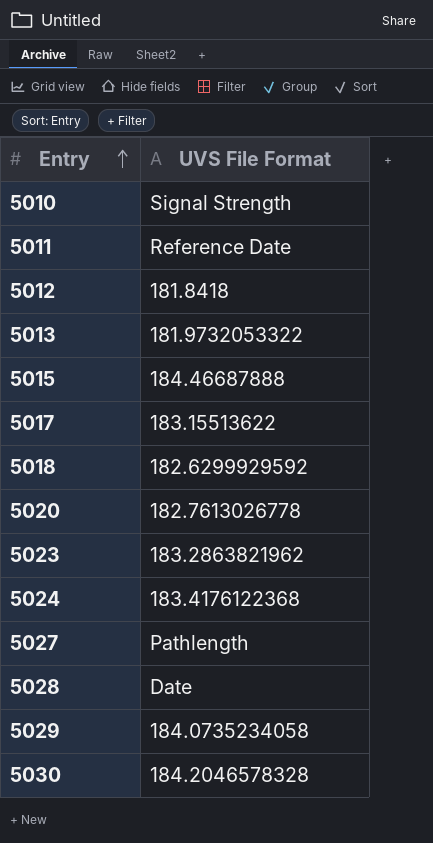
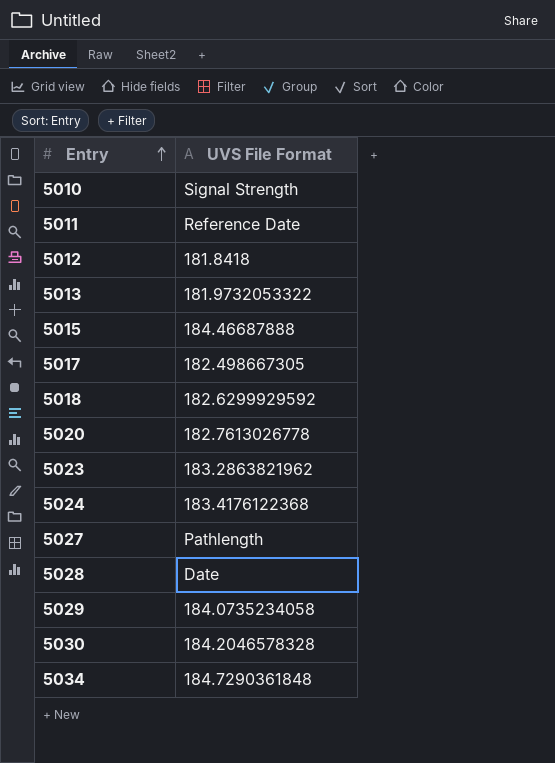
5017 | UVS File Format: 183.15513622 -> 182.498667305
row 5034: none -> 184.7290361848

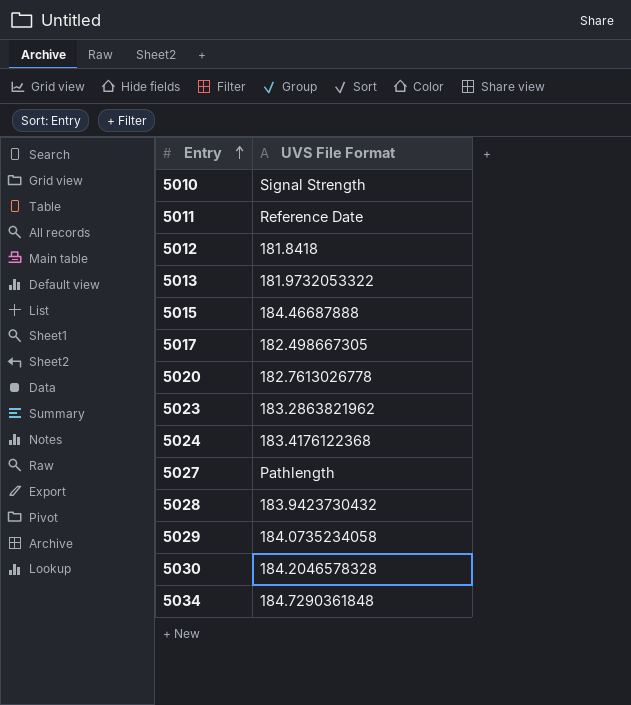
row 5018: 182.6299929592 -> none
5028 | UVS File Format: Date -> 183.9423730432

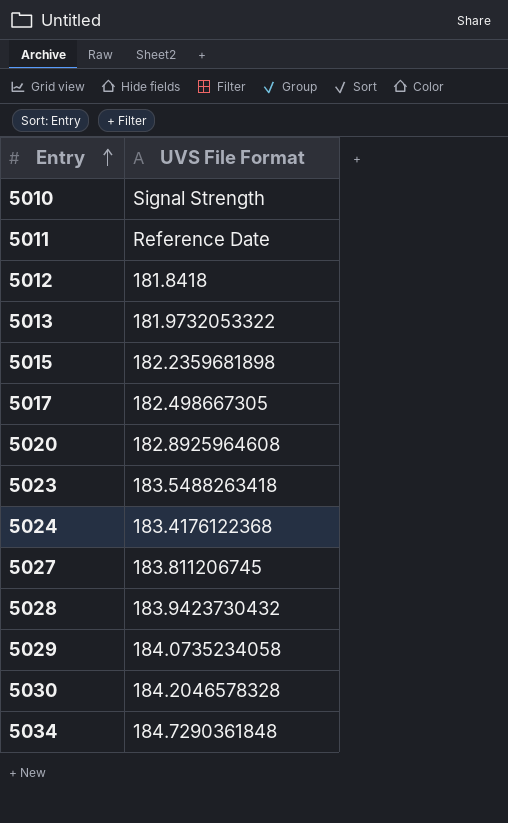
5015 | UVS File Format: 184.46687888 -> 182.2359681898
5020 | UVS File Format: 182.7613026778 -> 182.8925964608
5023 | UVS File Format: 183.2863821962 -> 183.5488263418
5027 | UVS File Format: Pathlength -> 183.811206745

